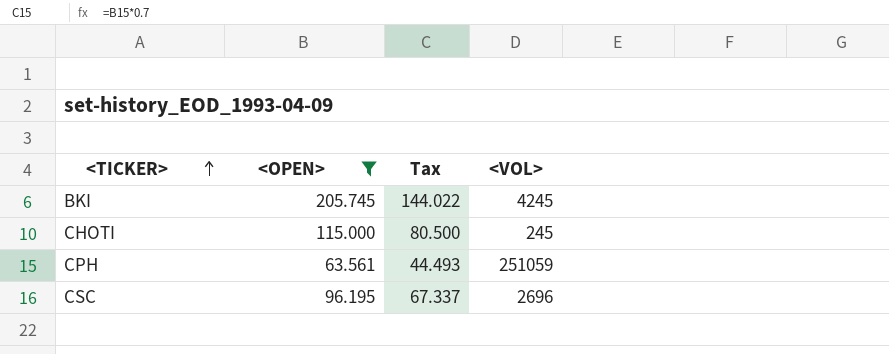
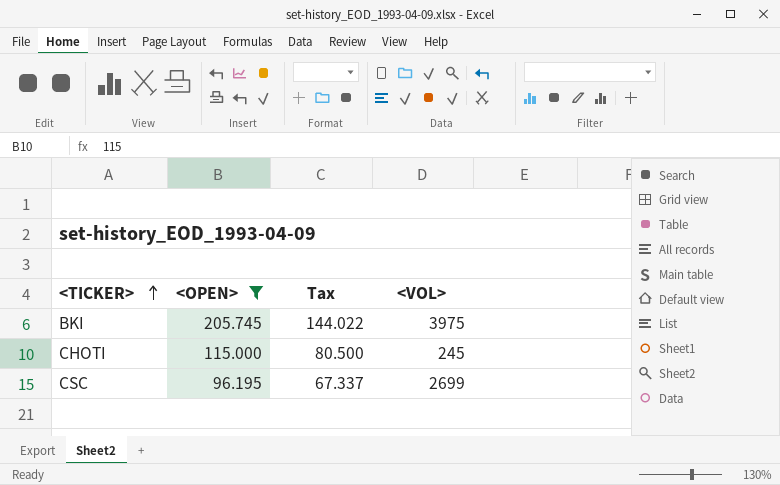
row CPH: 63.561 | 44.493 | 251059 -> none
BKI | <VOL>: 4245 -> 3975
CSC | <VOL>: 2696 -> 2699

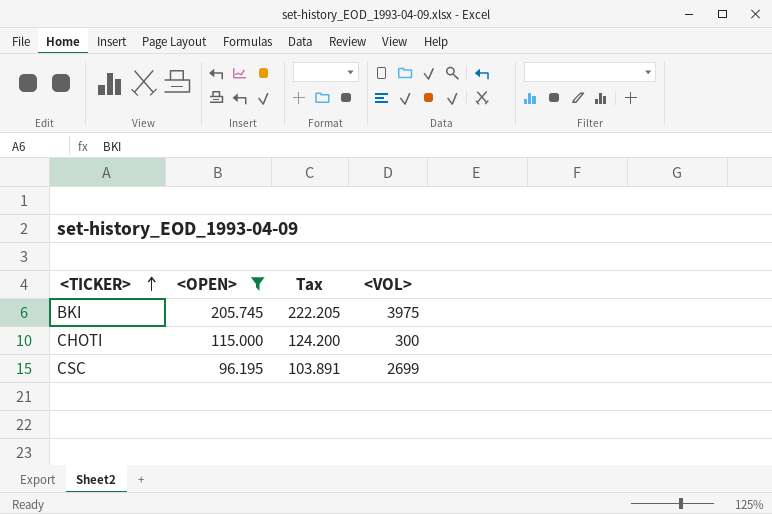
column Tax | formula: [<OPEN>] * 0.7 -> [<OPEN>] * 1.08
CHOTI | <VOL>: 245 -> 300

